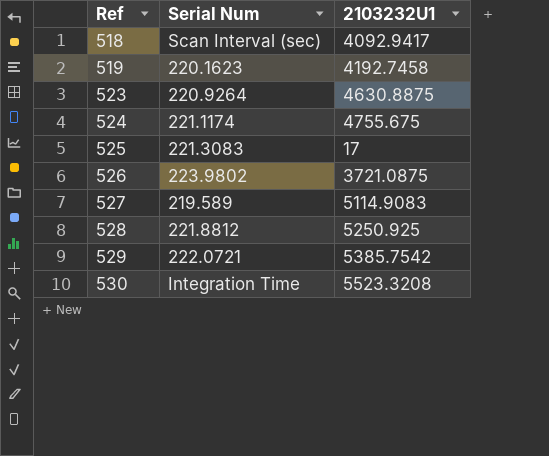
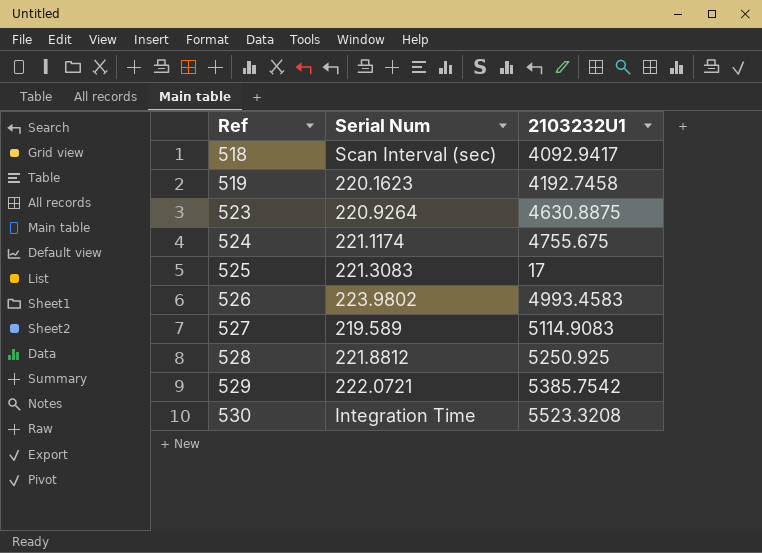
526 | 2103232U1: 3721.0875 -> 4993.4583

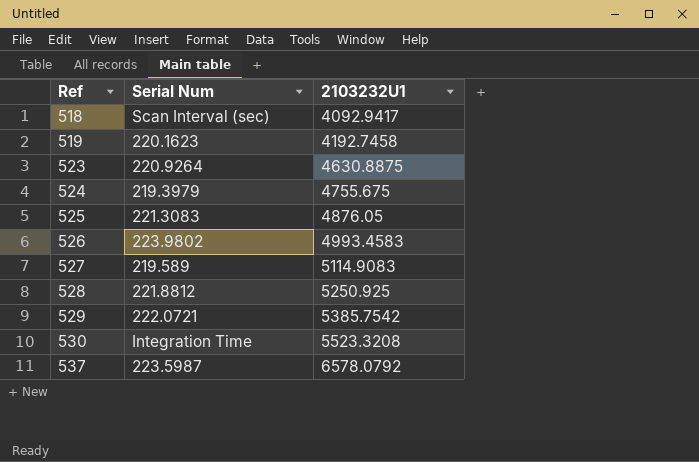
524 | Serial Num: 221.1174 -> 219.3979
525 | 2103232U1: 17 -> 4876.05
row 537: none -> 223.5987 | 6578.0792

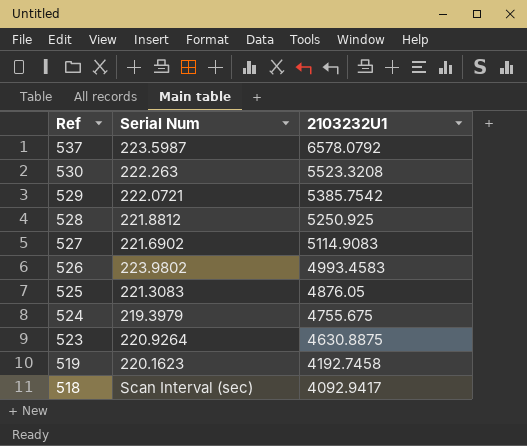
row order: Ref ascending -> Ref descending
530 | Serial Num: Integration Time -> 222.263
527 | Serial Num: 219.589 -> 221.6902

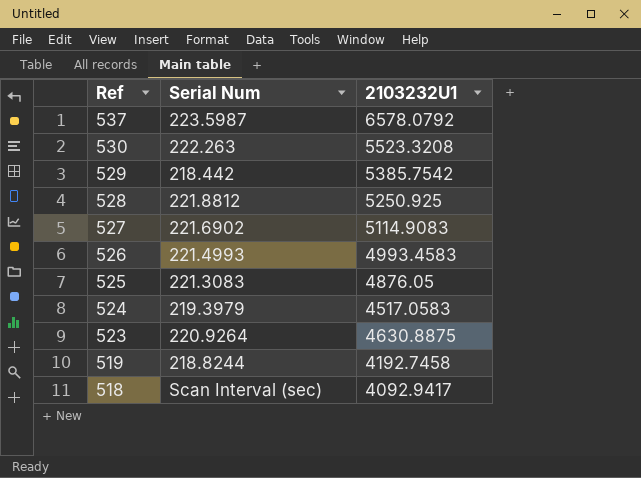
529 | Serial Num: 222.0721 -> 218.442
526 | Serial Num: 223.9802 -> 221.4993
524 | 2103232U1: 4755.675 -> 4517.0583
519 | Serial Num: 220.1623 -> 218.8244

